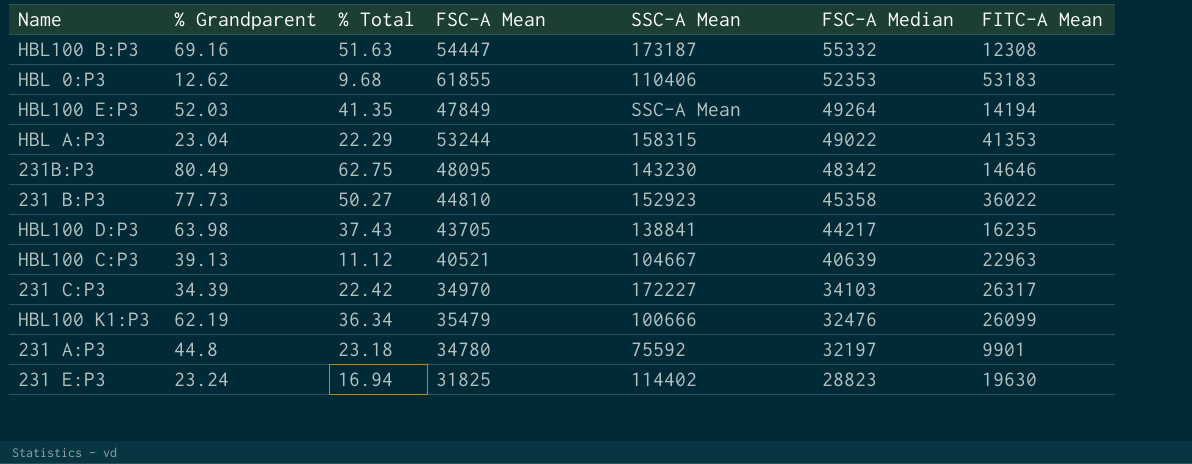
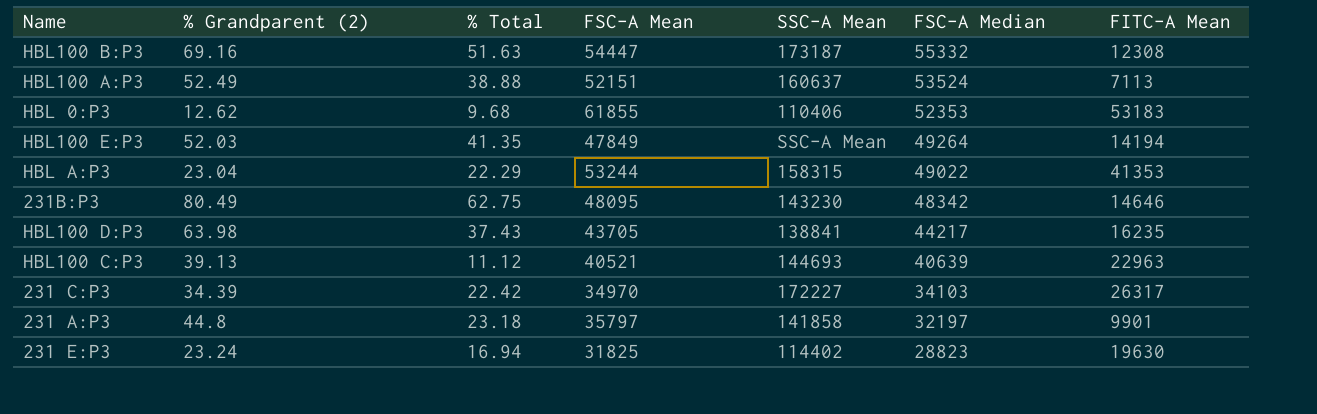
column name: % Grandparent -> % Grandparent (2)
row 231 B:P3: 77.73 | 50.27 | 44810 | 152923 | 45358 | 36022 -> none
row HBL100 K1:P3: 62.19 | 36.34 | 35479 | 100666 | 32476 | 26099 -> none
row HBL100 A:P3: none -> 52.49 | 38.88 | 52151 | 160637 | 53524 | 7113
HBL100 C:P3 | SSC-A Mean: 104667 -> 144693
231 A:P3 | FSC-A Mean: 34780 -> 35797
231 A:P3 | SSC-A Mean: 75592 -> 141858

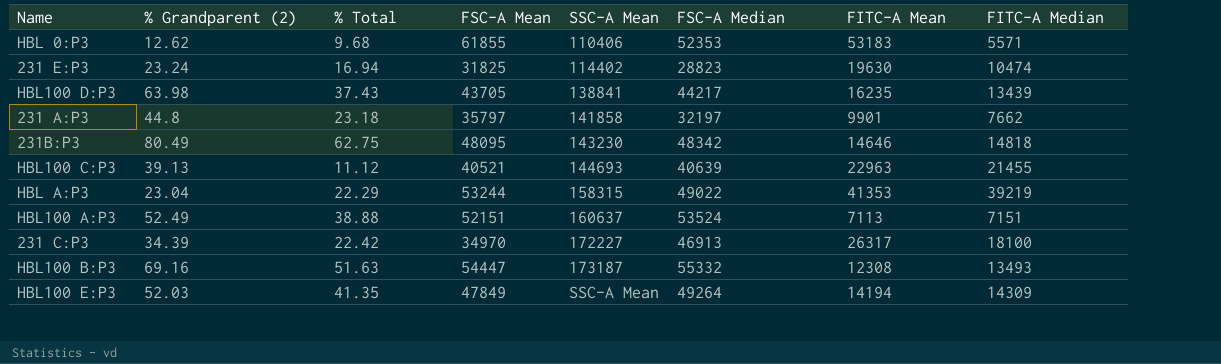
row order: FSC-A Median descending -> SSC-A Mean ascending
column FITC-A Median | position: none -> 8
231 C:P3 | FSC-A Median: 34103 -> 46913

